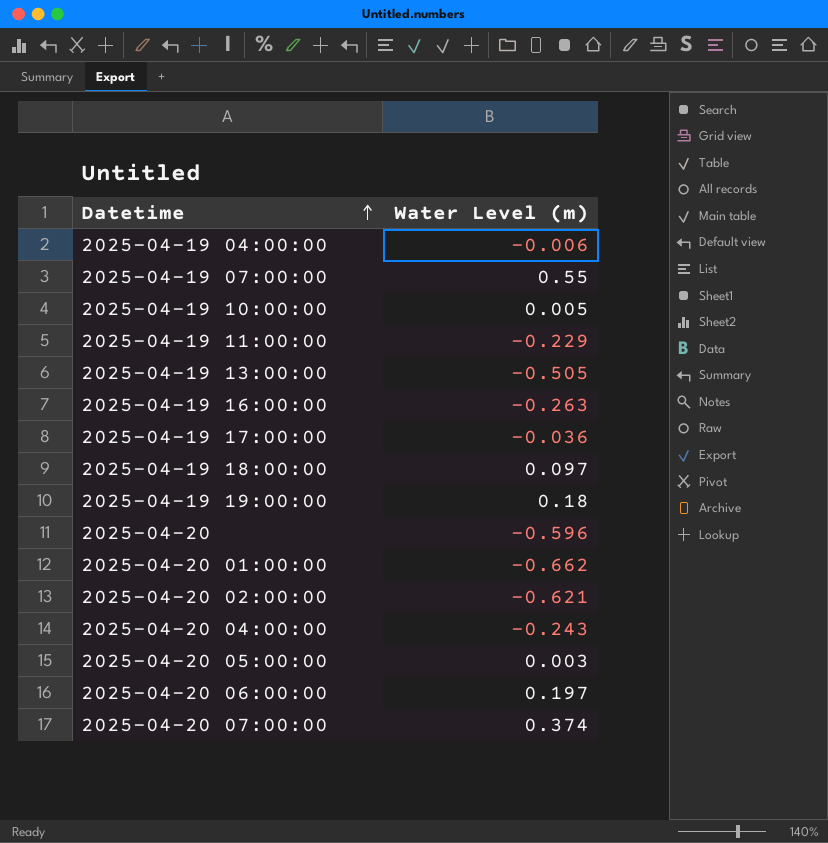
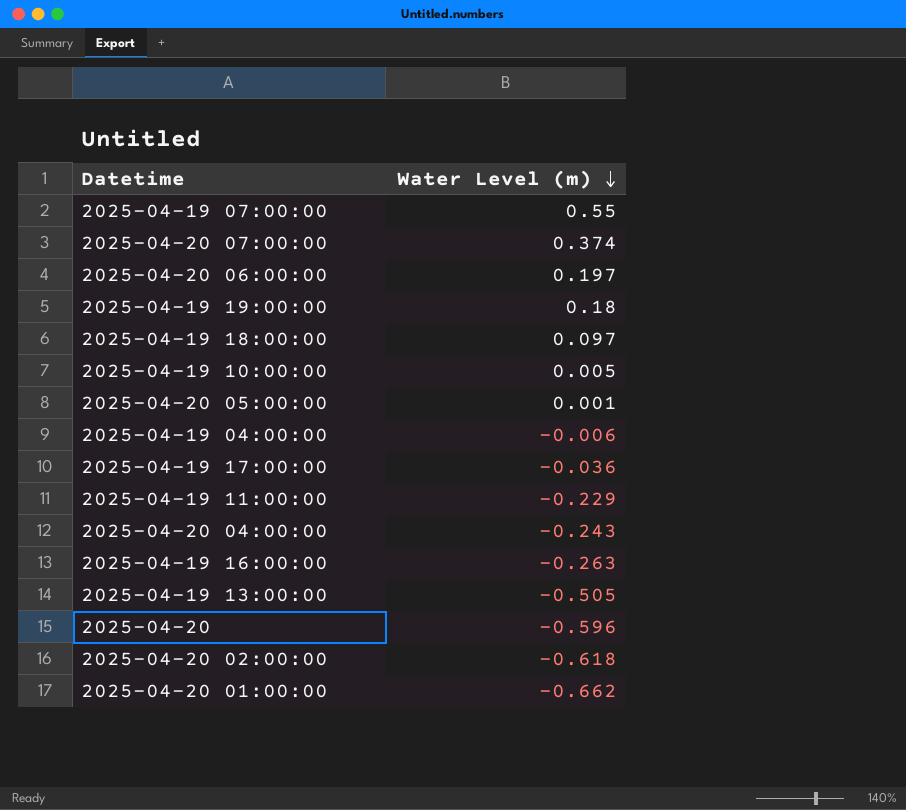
row order: Datetime ascending -> Water Level (m) descending
2025-04-20 05:00:00 | Water Level (m): 0.003 -> 0.001
2025-04-20 02:00:00 | Water Level (m): -0.621 -> -0.618

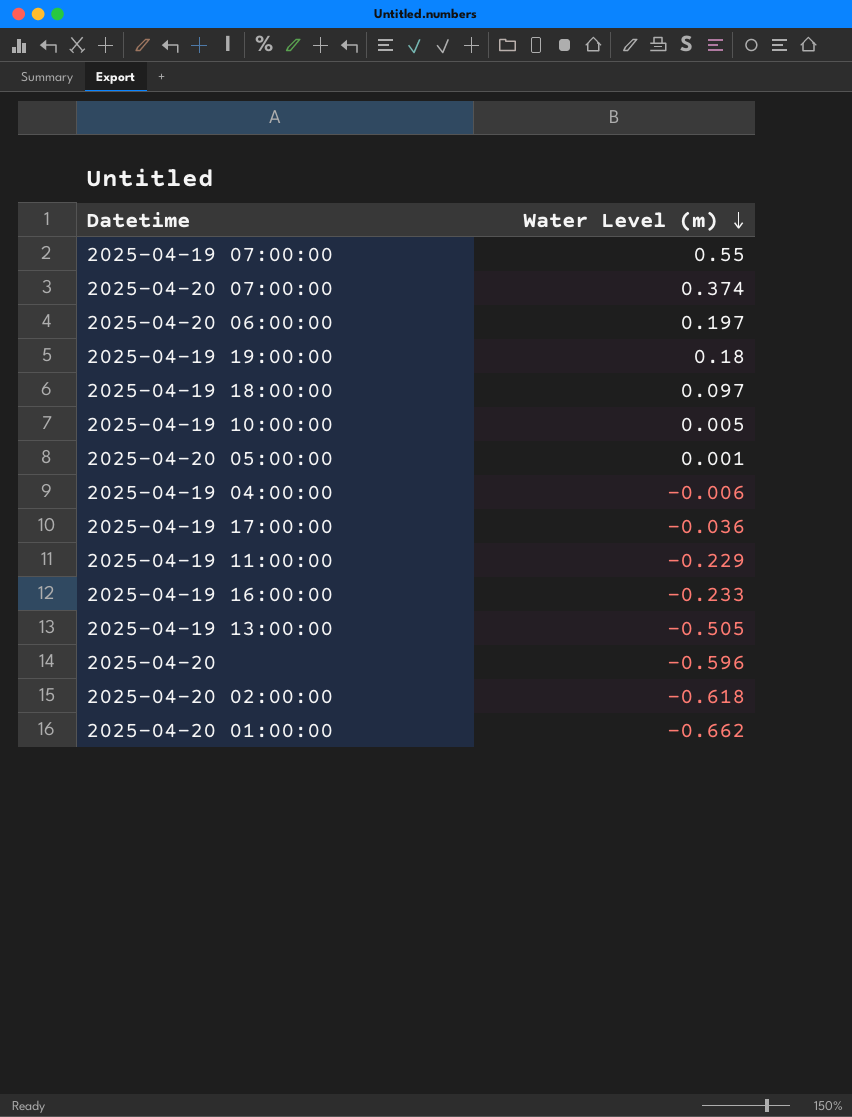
row 2025-04-20 04:00:00: -0.243 -> none
2025-04-19 16:00:00 | Water Level (m): -0.263 -> -0.233

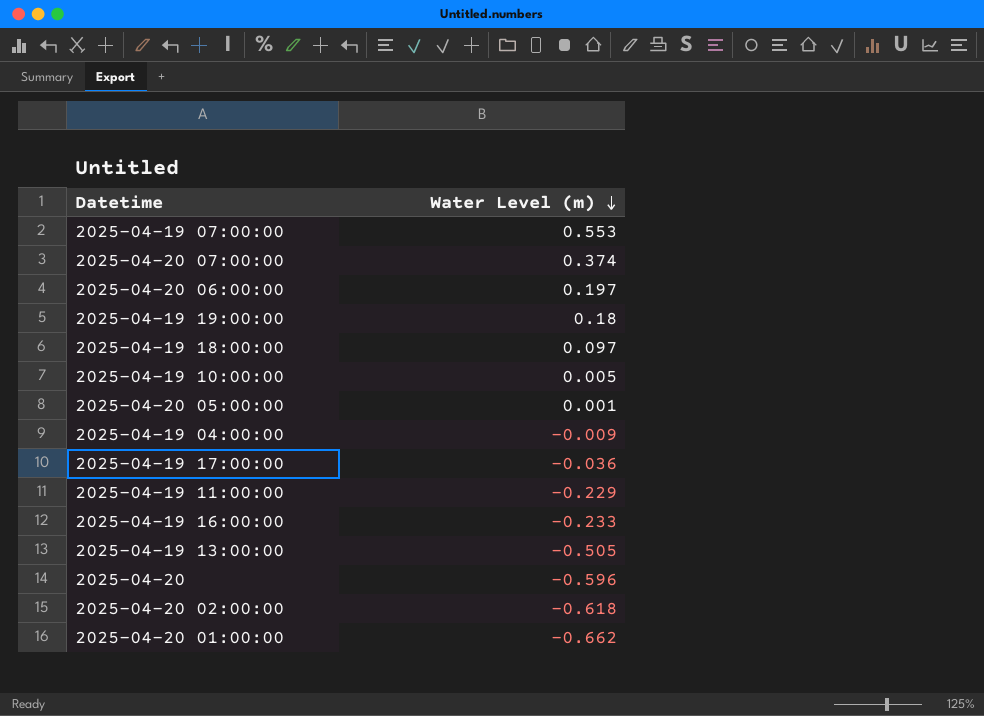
2025-04-19 07:00:00 | Water Level (m): 0.55 -> 0.553
2025-04-19 04:00:00 | Water Level (m): -0.006 -> -0.009

